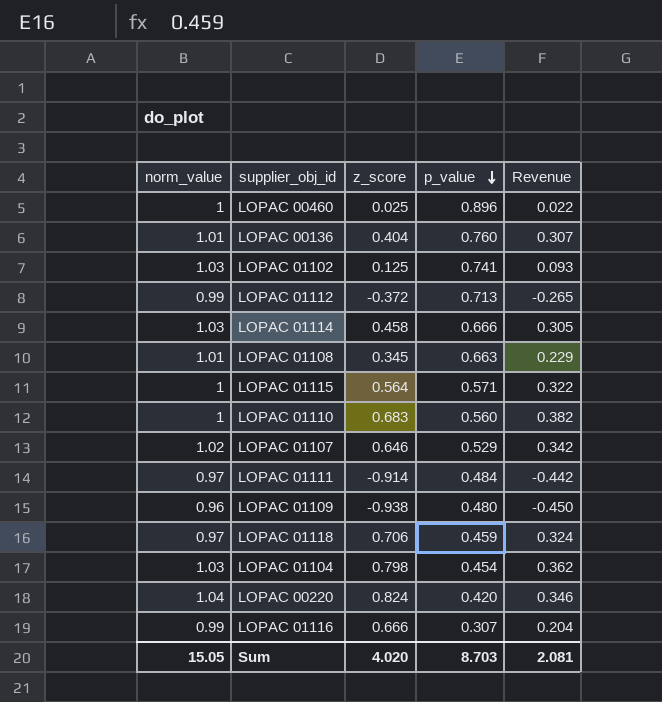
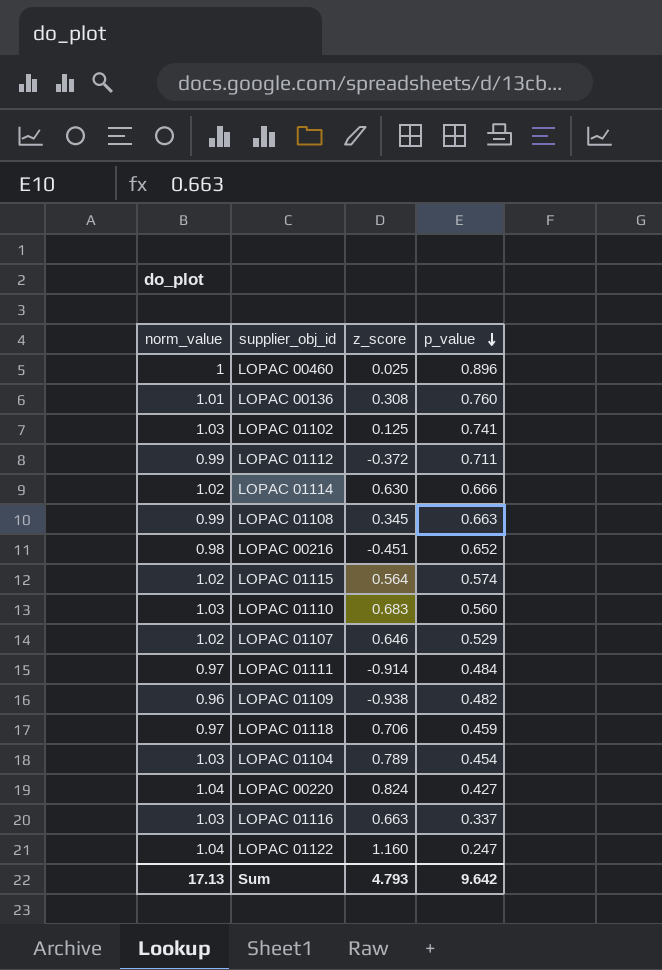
column Revenue | formula: [z_score] * [p_value] -> none
LOPAC 00136 | z_score: 0.404 -> 0.308
LOPAC 01112 | p_value: 0.713 -> 0.711
LOPAC 01114 | norm_value: 1.03 -> 1.02
LOPAC 01114 | z_score: 0.458 -> 0.630
LOPAC 01108 | norm_value: 1.01 -> 0.99
row LOPAC 00216: none -> 0.98 | -0.451 | 0.652
LOPAC 01115 | norm_value: 1 -> 1.02
LOPAC 01115 | p_value: 0.571 -> 0.574
LOPAC 01110 | norm_value: 1 -> 1.03
LOPAC 01109 | p_value: 0.480 -> 0.482
LOPAC 01104 | z_score: 0.798 -> 0.789
LOPAC 00220 | p_value: 0.420 -> 0.427
LOPAC 01116 | norm_value: 0.99 -> 1.03
LOPAC 01116 | z_score: 0.666 -> 0.663
LOPAC 01116 | p_value: 0.307 -> 0.337
row LOPAC 01122: none -> 1.04 | 1.160 | 0.247
Sum | norm_value: 15.05 -> 17.13
Sum | z_score: 4.020 -> 4.793
Sum | p_value: 8.703 -> 9.642

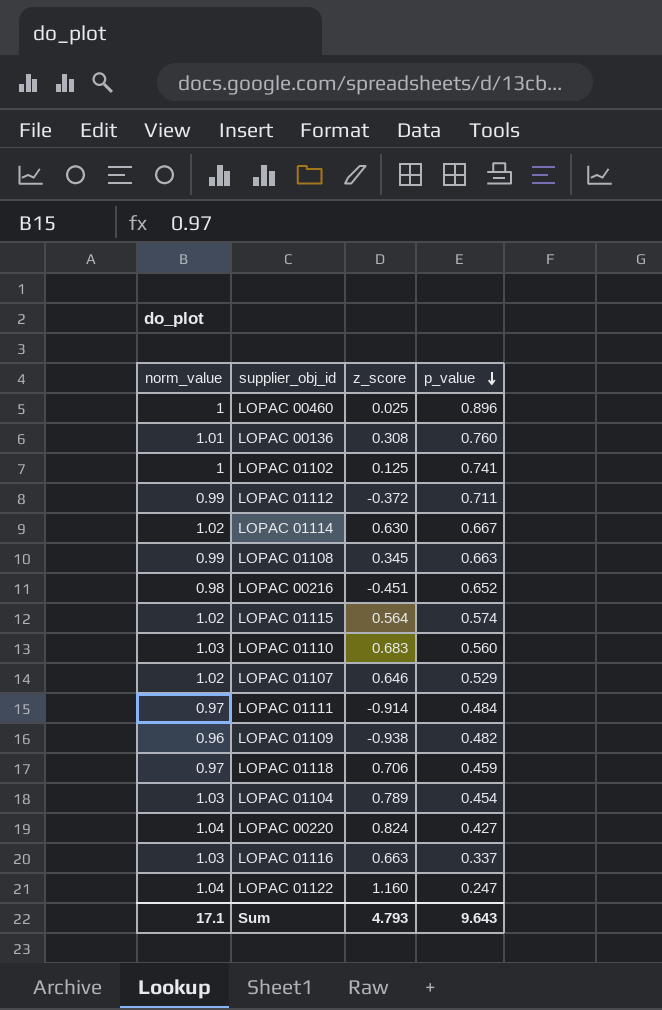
LOPAC 01102 | norm_value: 1.03 -> 1
LOPAC 01114 | p_value: 0.666 -> 0.667
Sum | norm_value: 17.13 -> 17.1
Sum | p_value: 9.642 -> 9.643

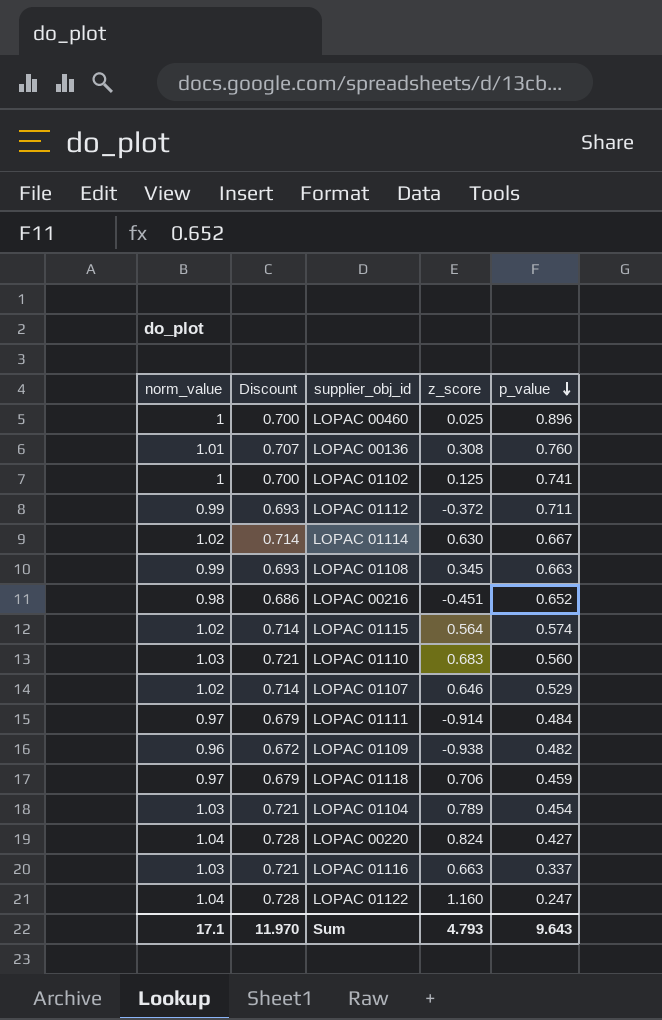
column Discount | formula: none -> [norm_value] * 0.7

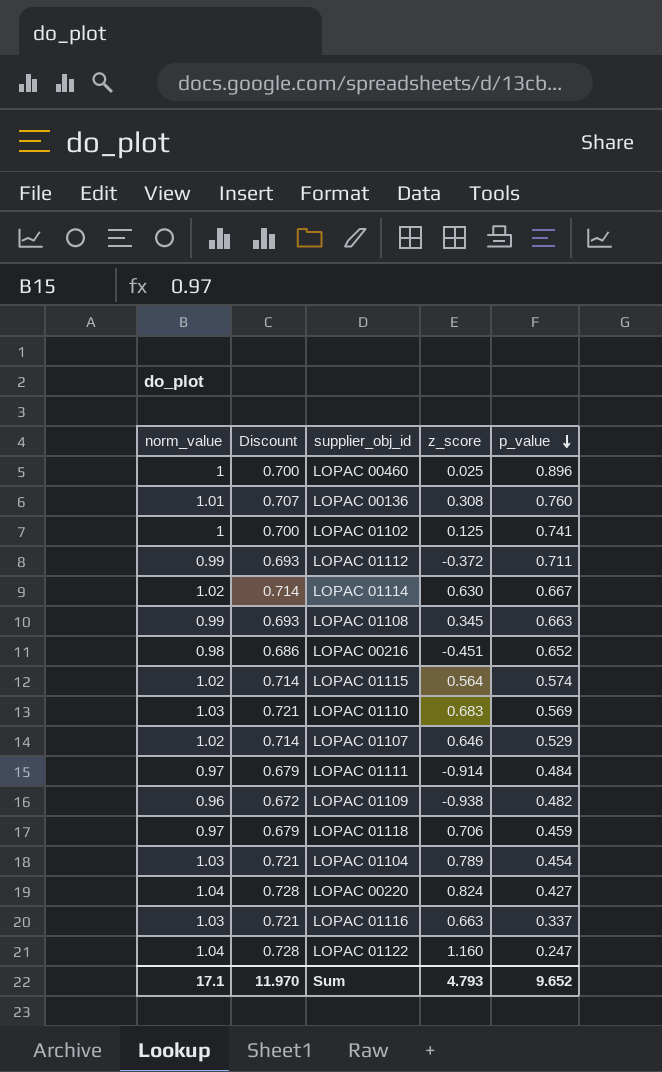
LOPAC 01110 | p_value: 0.560 -> 0.569
Sum | p_value: 9.643 -> 9.652

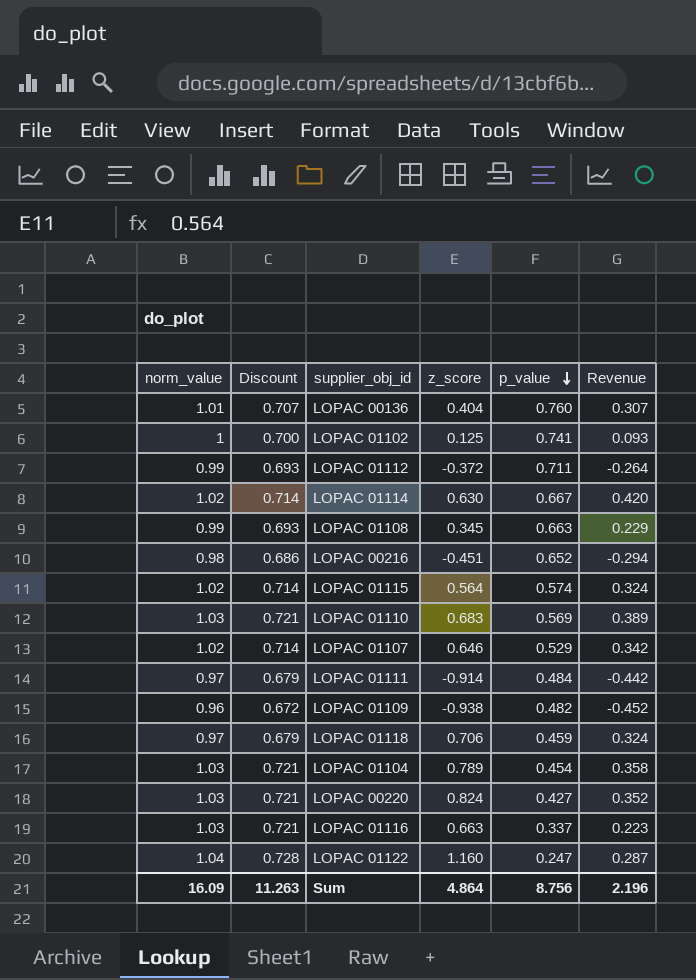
column Revenue | formula: none -> [z_score] * [p_value]
row LOPAC 00460: 1 | 0.700 | 0.025 | 0.896 -> none
LOPAC 00136 | z_score: 0.308 -> 0.404
LOPAC 00220 | norm_value: 1.04 -> 1.03
LOPAC 00220 | Discount: 0.728 -> 0.721
Sum | norm_value: 17.1 -> 16.09
Sum | Discount: 11.970 -> 11.263
Sum | z_score: 4.793 -> 4.864
Sum | p_value: 9.652 -> 8.756

